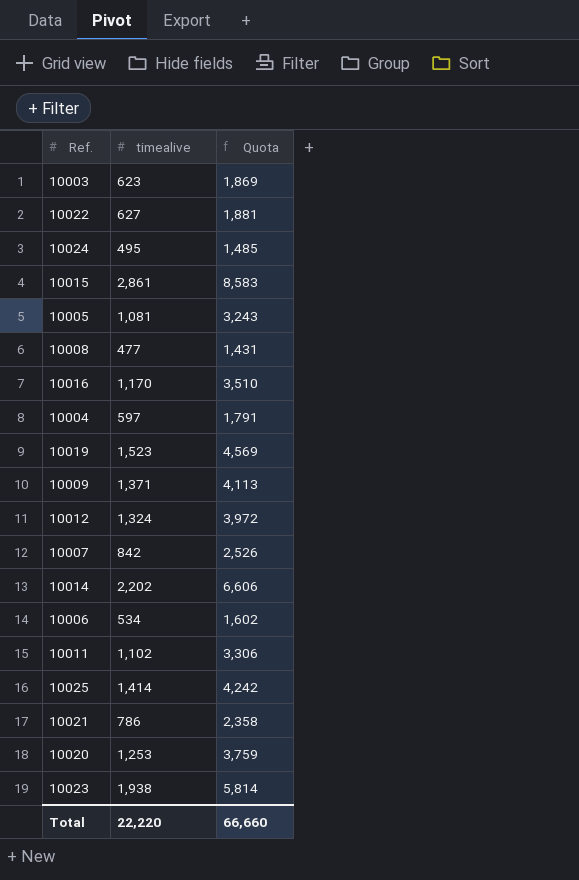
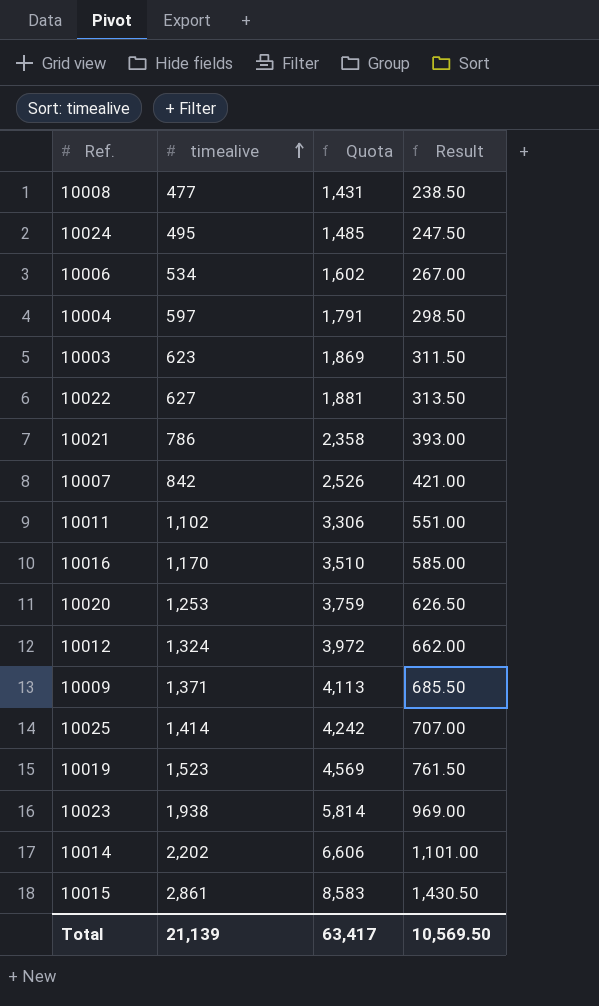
row order: none -> timealive ascending
column Result | formula: none -> [timealive] * 0.5
row 10005: 1,081 | 3,243 -> none
Total | timealive: 22,220 -> 21,139
Total | Quota: 66,660 -> 63,417

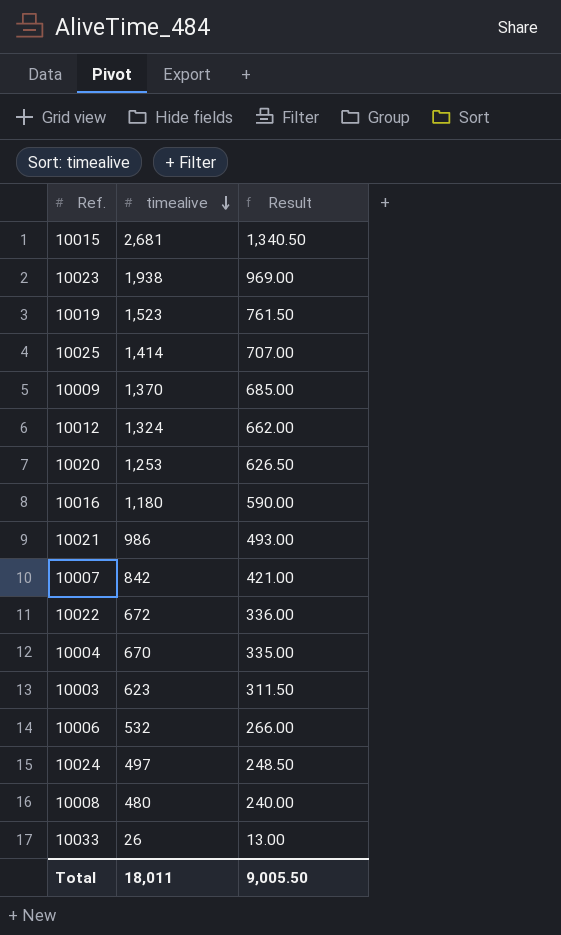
row order: timealive ascending -> timealive descending
column Quota | formula: [timealive] * 3 -> none
row 10011: 1,102 | 3,306 | 551.00 -> none
row 10014: 2,202 | 6,606 | 1,101.00 -> none
10015 | timealive: 2,861 -> 2,681
10015 | Result: 1,430.50 -> 1,340.50
10009 | timealive: 1,371 -> 1,370
10009 | Result: 685.50 -> 685.00
10016 | timealive: 1,170 -> 1,180
10016 | Result: 585.00 -> 590.00
10021 | timealive: 786 -> 986
10021 | Result: 393.00 -> 493.00
10022 | timealive: 627 -> 672
10022 | Result: 313.50 -> 336.00
10004 | timealive: 597 -> 670
10004 | Result: 298.50 -> 335.00
10006 | timealive: 534 -> 532
10006 | Result: 267.00 -> 266.00
10024 | timealive: 495 -> 497
10024 | Result: 247.50 -> 248.50
10008 | timealive: 477 -> 480
10008 | Result: 238.50 -> 240.00
row 10033: none -> 26 | 13.00
Total | timealive: 21,139 -> 18,011
Total | Result: 10,569.50 -> 9,005.50

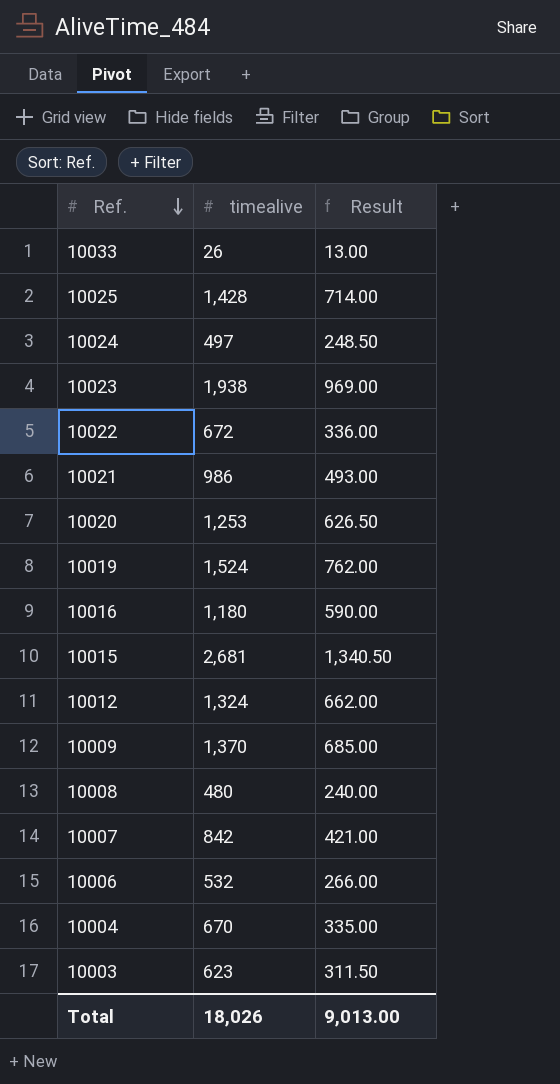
row order: timealive descending -> Ref. descending
10025 | timealive: 1,414 -> 1,428
10025 | Result: 707.00 -> 714.00
10019 | timealive: 1,523 -> 1,524
10019 | Result: 761.50 -> 762.00
Total | timealive: 18,011 -> 18,026
Total | Result: 9,005.50 -> 9,013.00

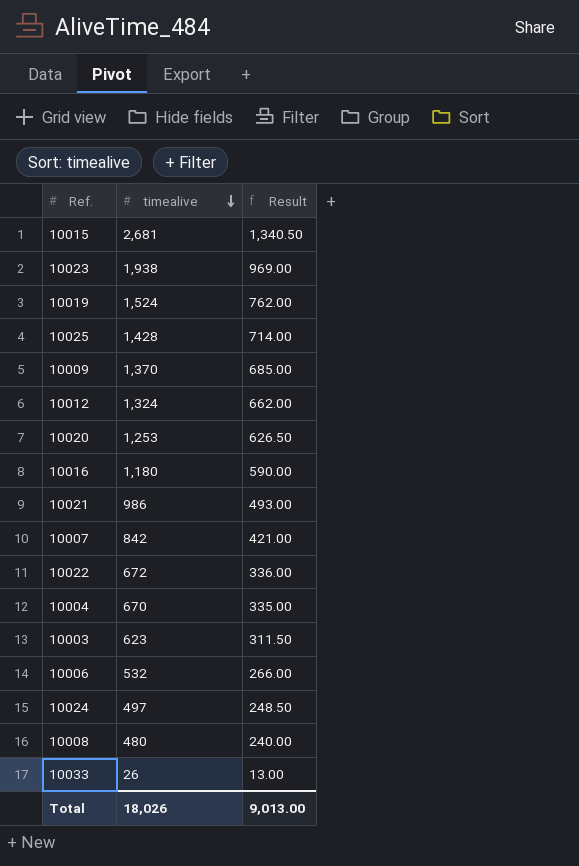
row order: Ref. descending -> timealive descending

